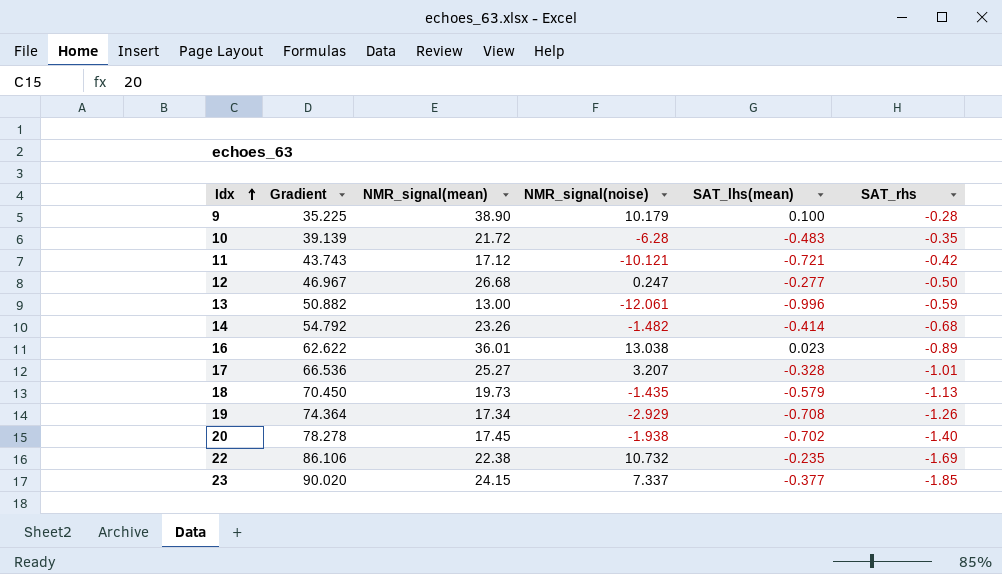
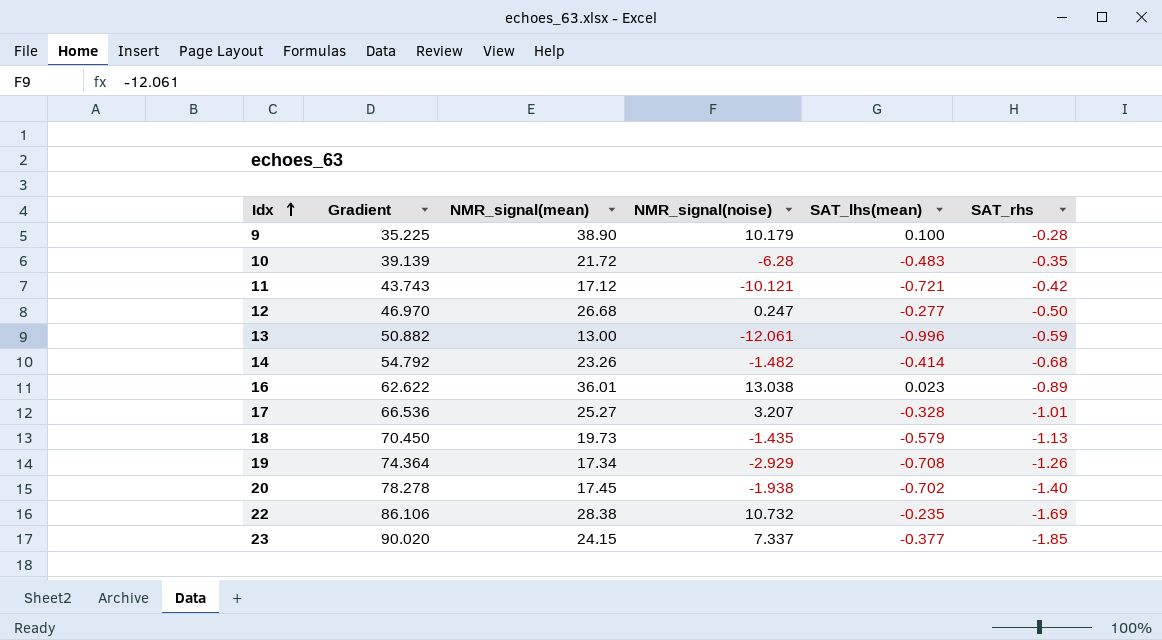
12 | Gradient: 46.967 -> 46.970
22 | NMR_signal(mean): 22.38 -> 28.38

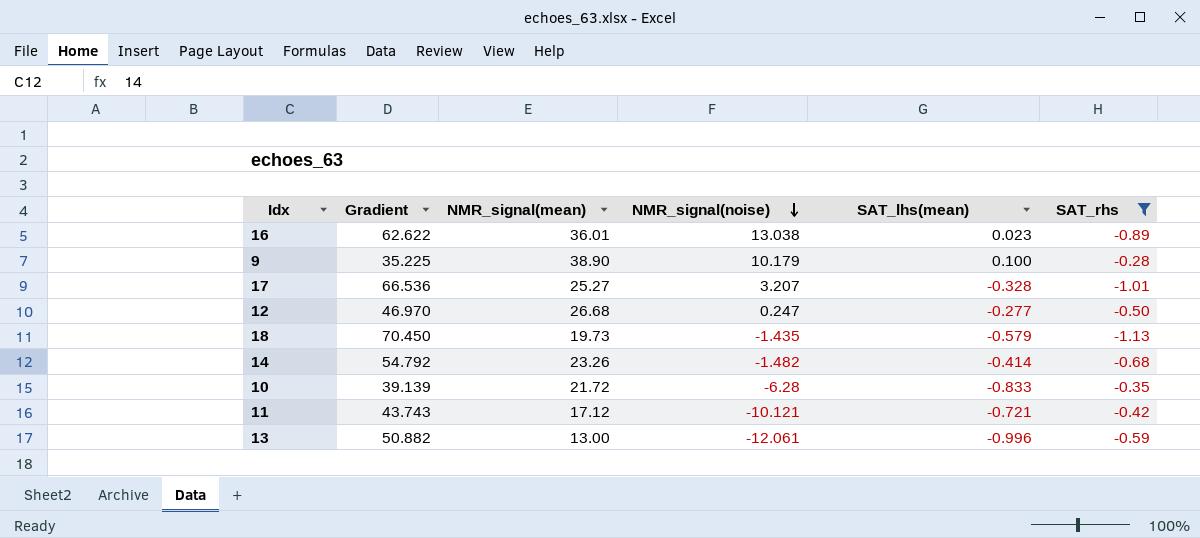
filter: none -> SAT_rhs >= -1.13
row order: Idx ascending -> NMR_signal(noise) descending
10 | SAT_lhs(mean): -0.483 -> -0.833

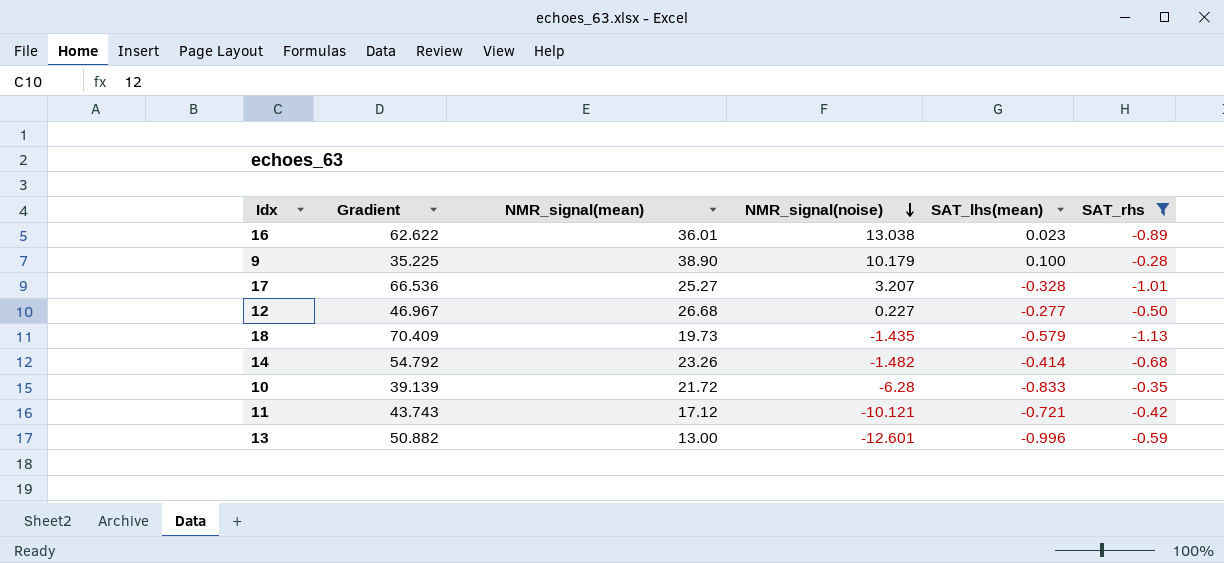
12 | Gradient: 46.970 -> 46.967
12 | NMR_signal(noise): 0.247 -> 0.227
18 | Gradient: 70.450 -> 70.409
13 | NMR_signal(noise): -12.061 -> -12.601

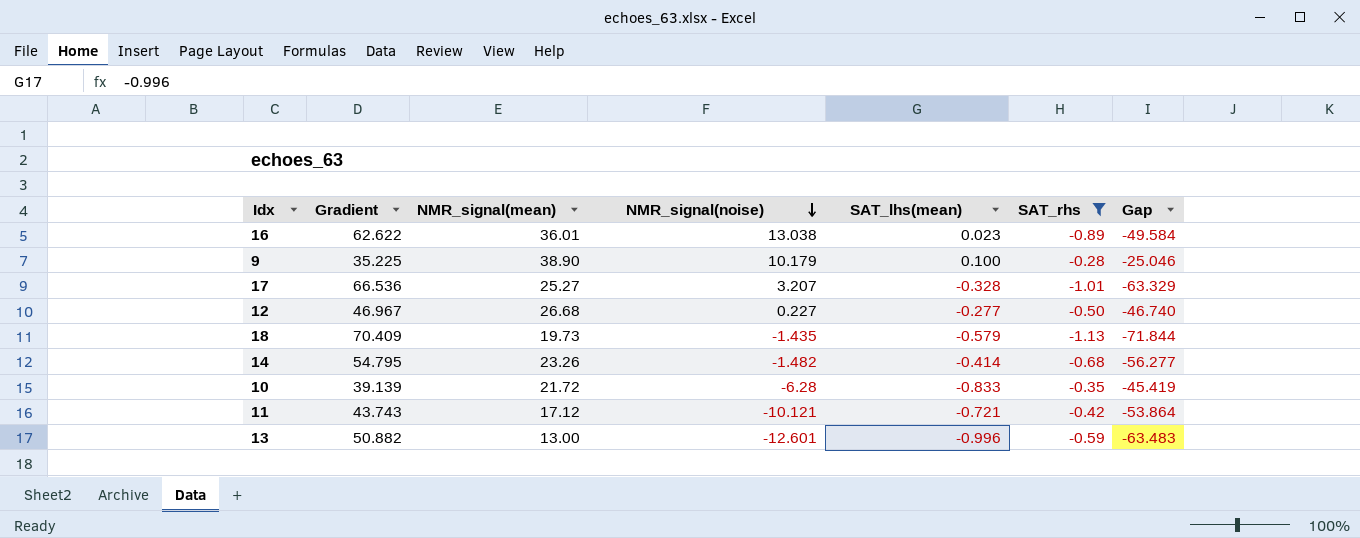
column Gap | formula: none -> [NMR_signal(noise)] - [Gradient]
14 | Gradient: 54.792 -> 54.795

